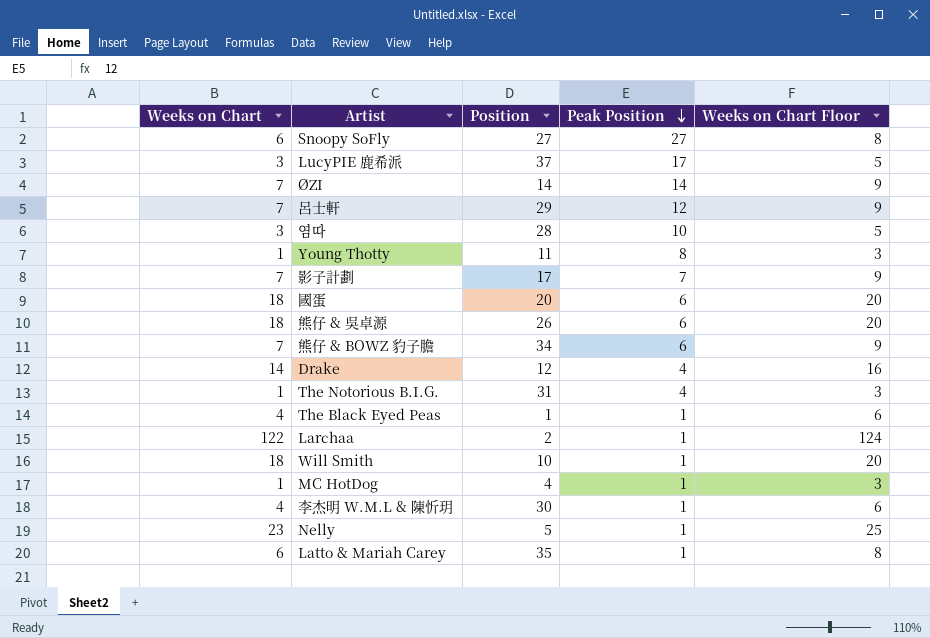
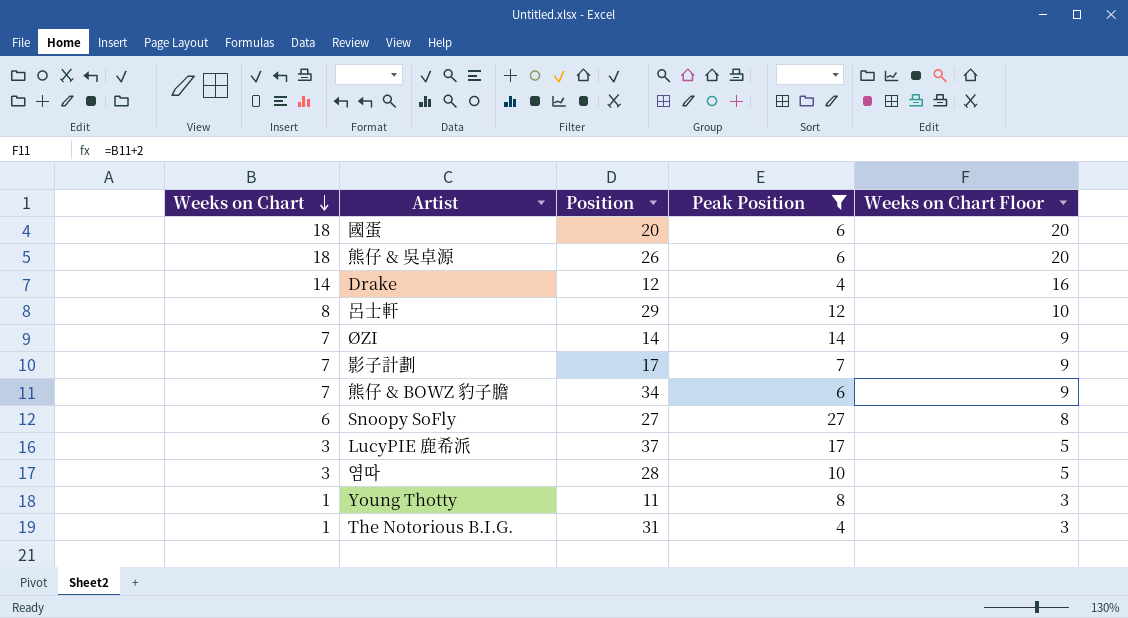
filter: none -> Peak Position != 1
row order: Peak Position descending -> Weeks on Chart descending
呂士軒 | Weeks on Chart: 7 -> 8
呂士軒 | Weeks on Chart Floor: 9 -> 10

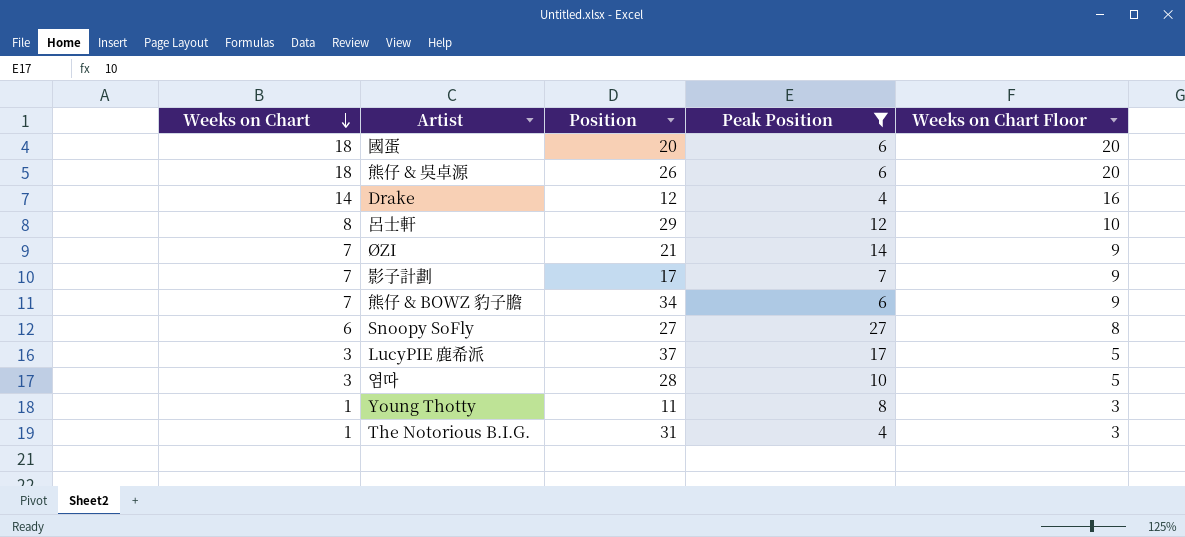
ØZI | Position: 14 -> 21

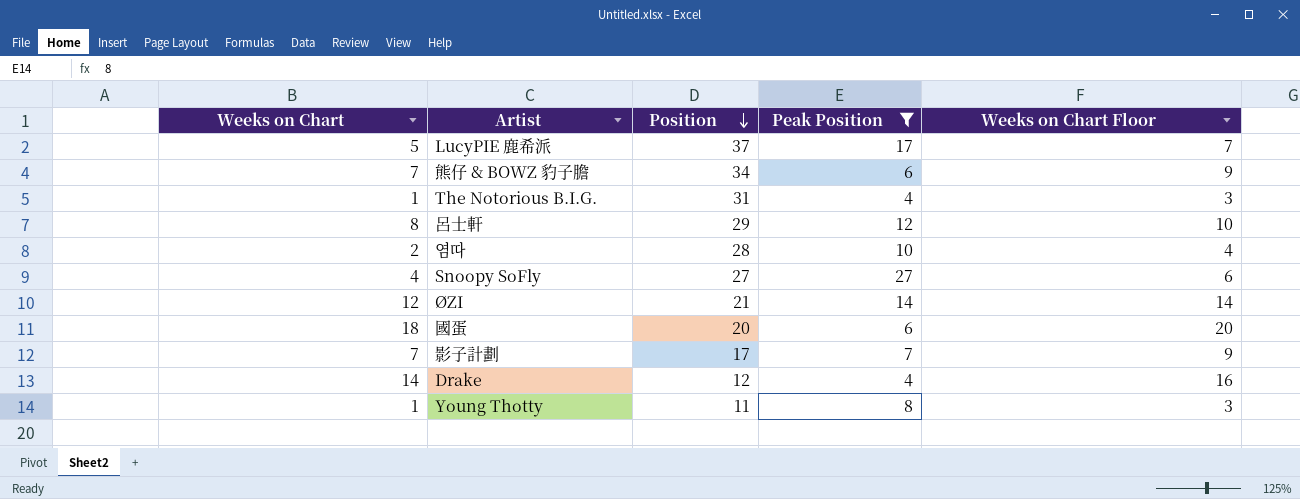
row order: Weeks on Chart descending -> Position descending
row 熊仔 & 吳卓源: 18 | 26 | 6 | 20 -> none
LucyPIE 鹿希派 | Weeks on Chart: 3 -> 5
LucyPIE 鹿希派 | Weeks on Chart Floor: 5 -> 7
염따 | Weeks on Chart: 3 -> 2
염따 | Weeks on Chart Floor: 5 -> 4
Snoopy SoFly | Weeks on Chart: 6 -> 4
Snoopy SoFly | Weeks on Chart Floor: 8 -> 6
ØZI | Weeks on Chart: 7 -> 12
ØZI | Weeks on Chart Floor: 9 -> 14

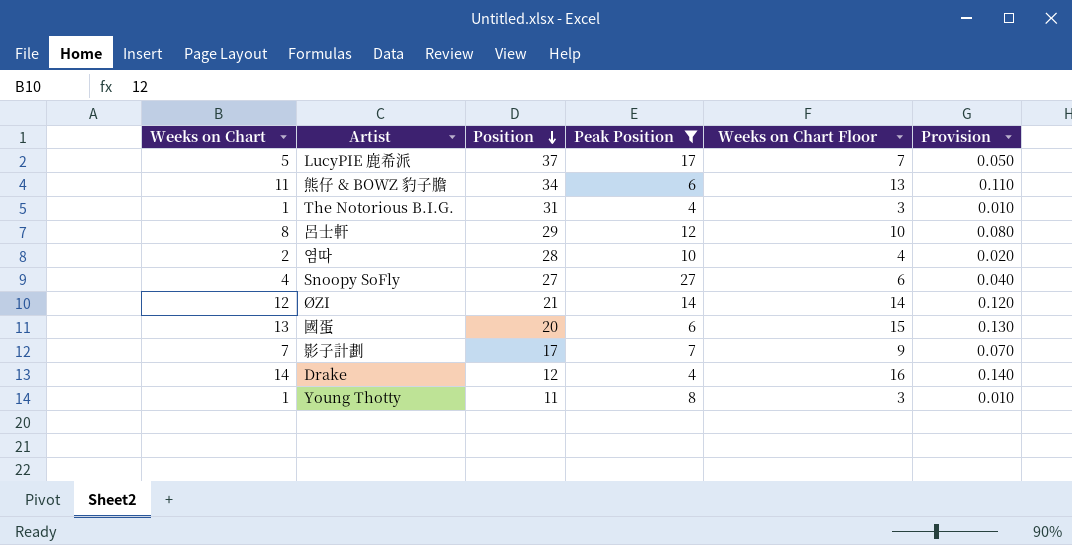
column Provision | formula: none -> [Weeks on Chart] * 0.01
熊仔 & BOWZ 豹子膽 | Weeks on Chart: 7 -> 11
熊仔 & BOWZ 豹子膽 | Weeks on Chart Floor: 9 -> 13
國蛋 | Weeks on Chart: 18 -> 13
國蛋 | Weeks on Chart Floor: 20 -> 15

